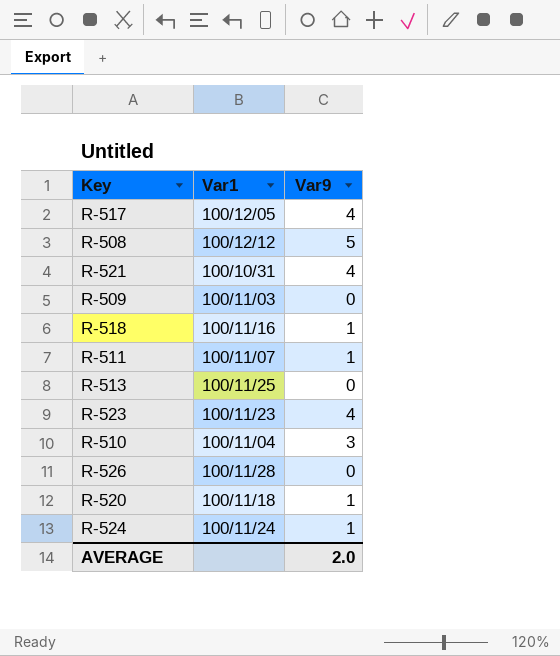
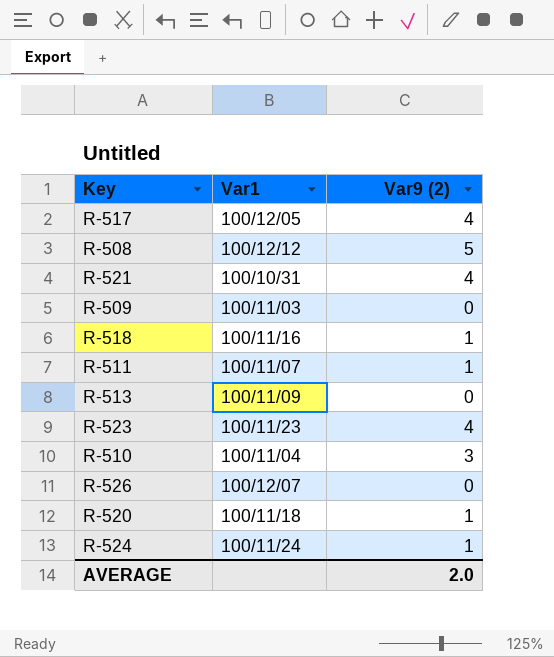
column name: Var9 -> Var9 (2)
R-513 | Var1: 100/11/25 -> 100/11/09
R-526 | Var1: 100/11/28 -> 100/12/07

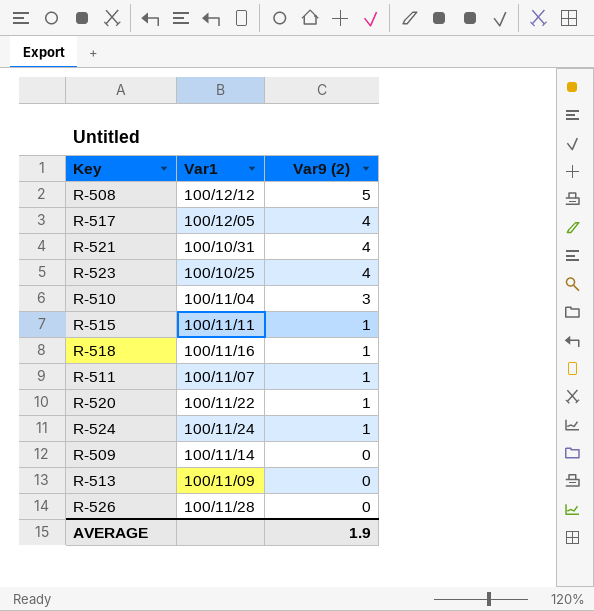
row order: none -> Var9 (2) descending
R-523 | Var1: 100/11/23 -> 100/10/25
row R-515: none -> 100/11/11 | 1
R-520 | Var1: 100/11/18 -> 100/11/22
R-509 | Var1: 100/11/03 -> 100/11/14
R-526 | Var1: 100/12/07 -> 100/11/28
AVERAGE | Var9 (2): 2.0 -> 1.9

